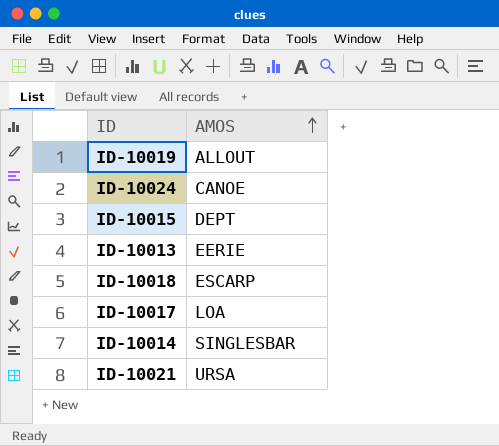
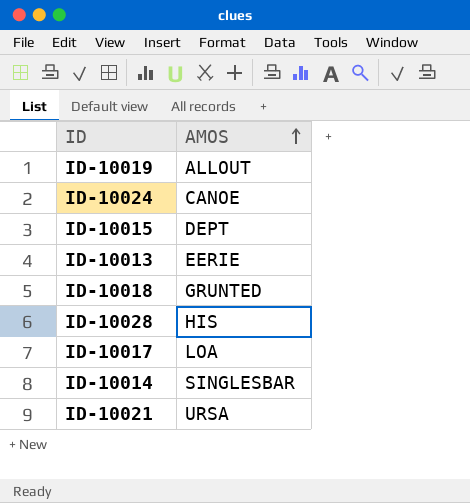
ID-10018 | AMOS: ESCARP -> GRUNTED
row ID-10028: none -> HIS

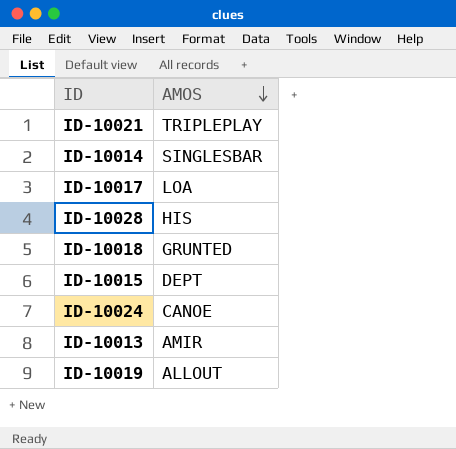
row order: AMOS ascending -> AMOS descending
ID-10021 | AMOS: URSA -> TRIPLEPLAY
ID-10013 | AMOS: EERIE -> AMIR

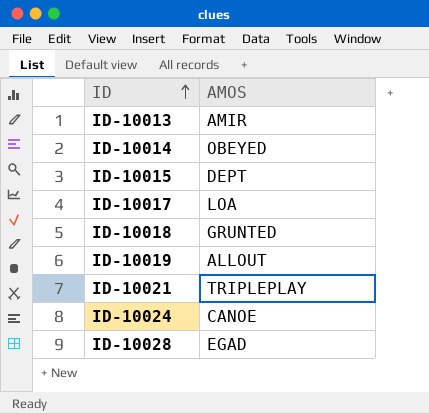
row order: AMOS descending -> ID ascending
ID-10014 | AMOS: SINGLESBAR -> OBEYED
ID-10028 | AMOS: HIS -> EGAD

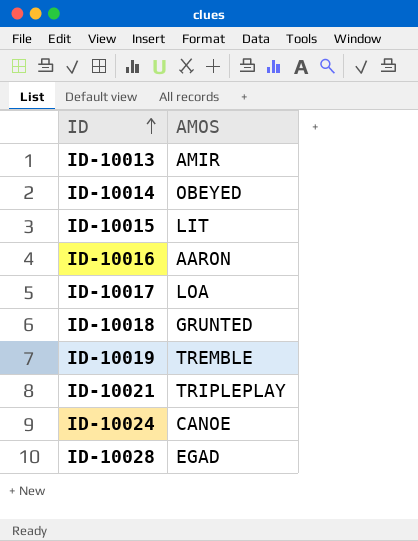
ID-10015 | AMOS: DEPT -> LIT
row ID-10016: none -> AARON
ID-10019 | AMOS: ALLOUT -> TREMBLE

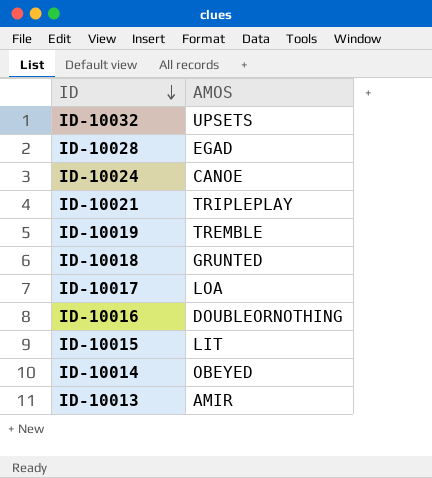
row order: ID ascending -> ID descending
row ID-10032: none -> UPSETS
ID-10016 | AMOS: AARON -> DOUBLEORNOTHING

